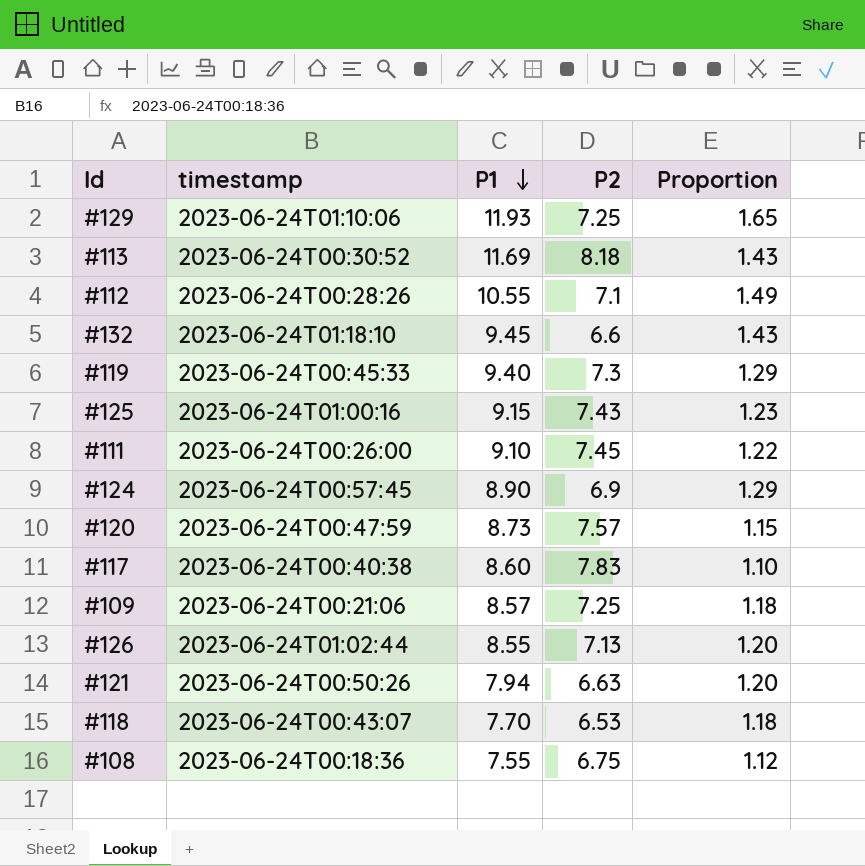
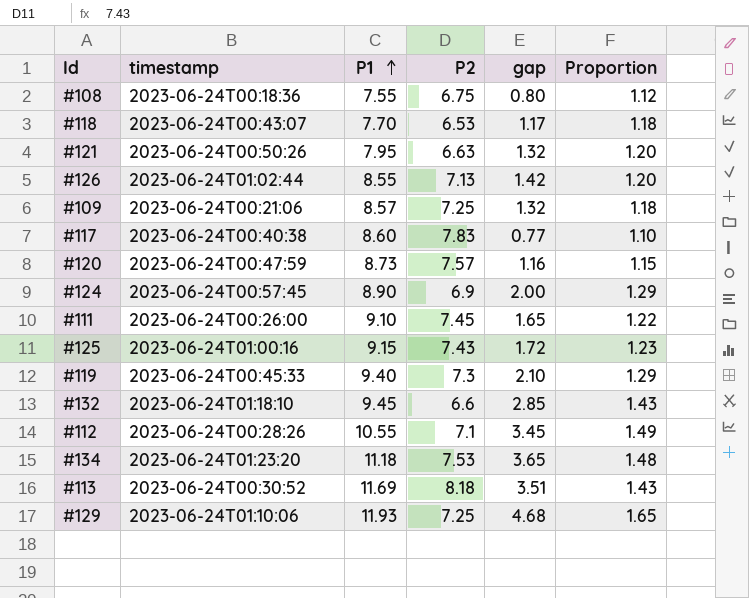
row order: P1 descending -> P1 ascending
column gap | formula: none -> [P1] - [P2]
#121 | P1: 7.94 -> 7.95
row #134: none -> 2023-06-24T01:23:20 | 11.18 | 7.53 | 3.65 | 1.48

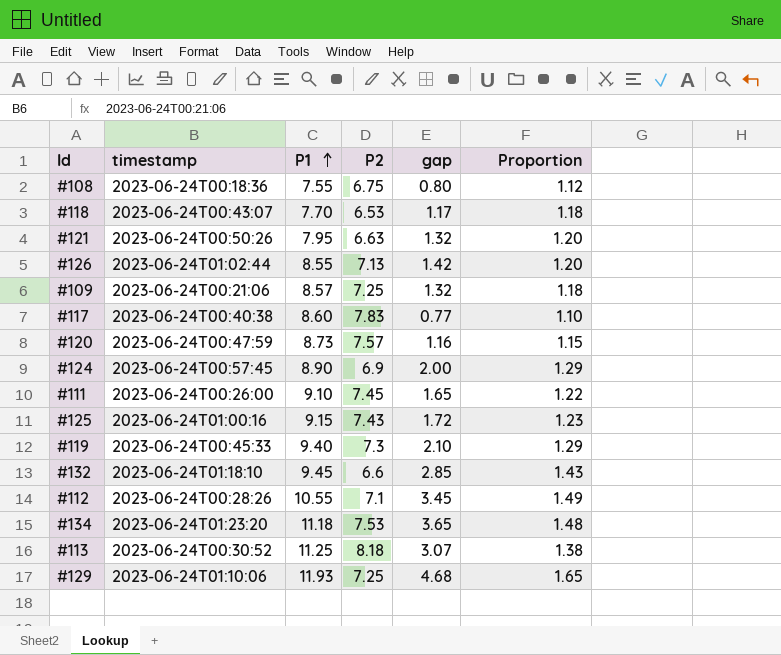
#113 | P1: 11.69 -> 11.25
#113 | gap: 3.51 -> 3.07
#113 | Proportion: 1.43 -> 1.38

